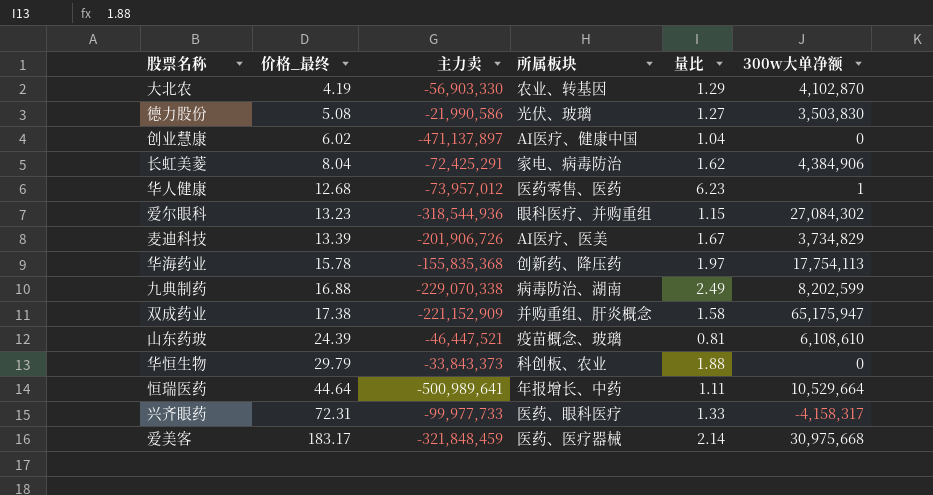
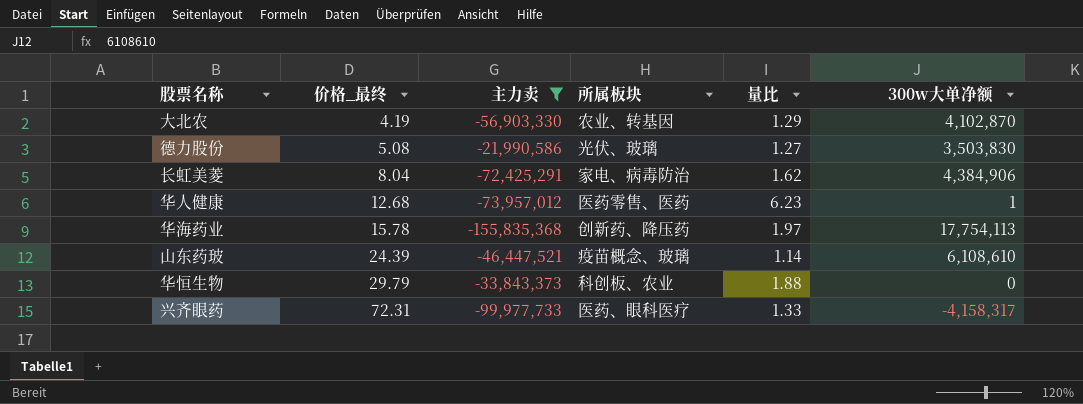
filter: none -> 主力卖 >= -155,835,368
山东药玻 | 量比: 0.81 -> 1.14

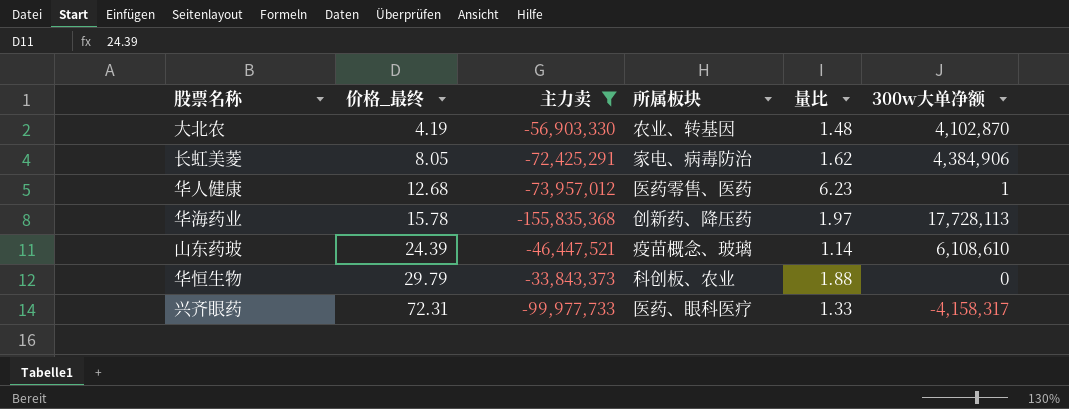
row 德力股份: 5.08 | -21,990,586 | 光伏、玻璃 | 1.27 | 3,503,830 -> none
大北农 | 量比: 1.29 -> 1.48
长虹美菱 | 价格_最终: 8.04 -> 8.05
华海药业 | 300w大单净额: 17,754,113 -> 17,728,113

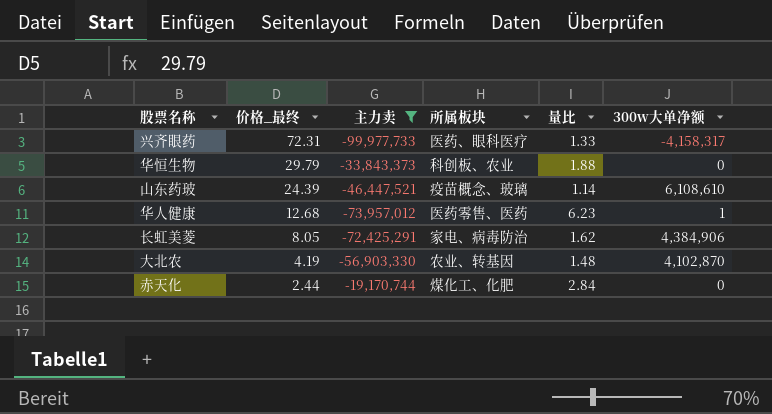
row order: 价格_最终 ascending -> 价格_最终 descending
row 华海药业: 15.78 | -155,835,368 | 创新药、降压药 | 1.97 | 17,728,113 -> none
row 赤天化: none -> 2.44 | -19,170,744 | 煤化工、化肥 | 2.84 | 0

